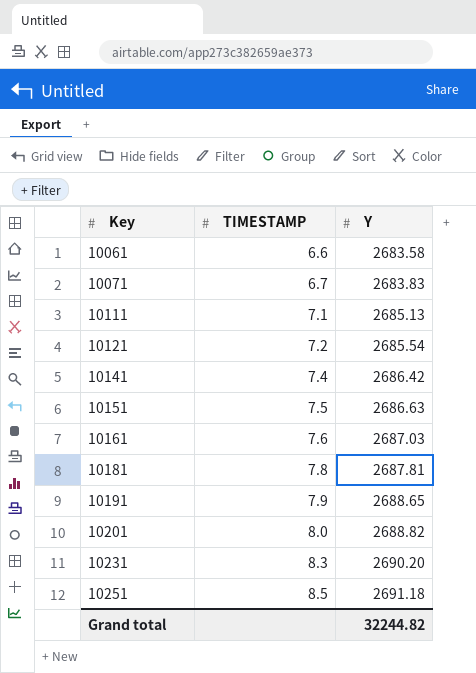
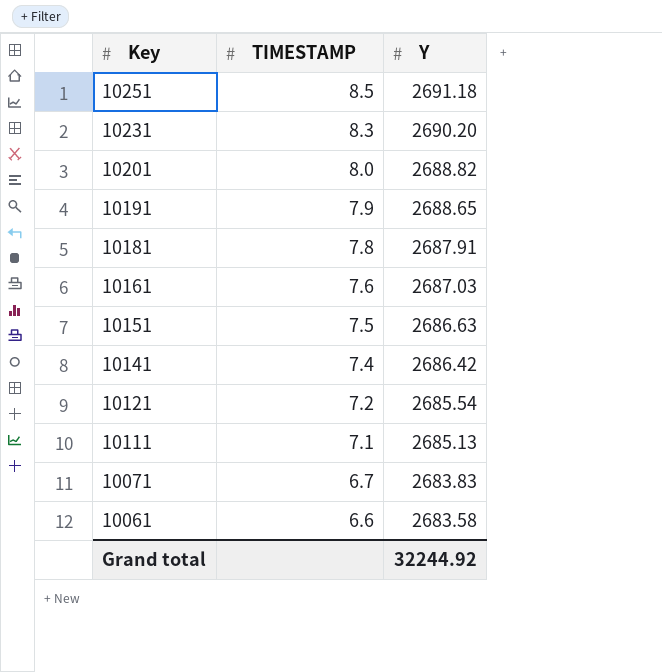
row order: Key ascending -> Key descending
10181 | Y: 2687.81 -> 2687.91
Grand total | Y: 32244.82 -> 32244.92

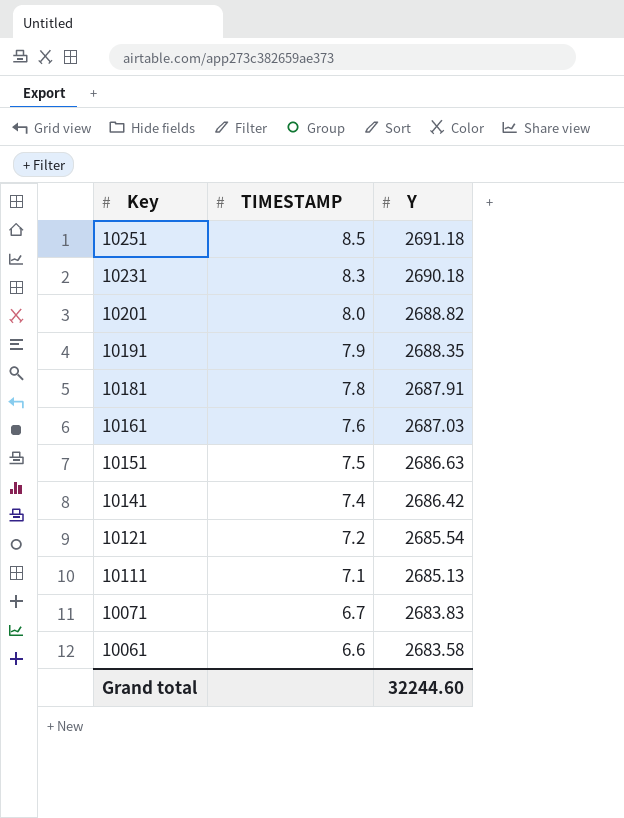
10231 | Y: 2690.20 -> 2690.18
10191 | Y: 2688.65 -> 2688.35
Grand total | Y: 32244.92 -> 32244.60

